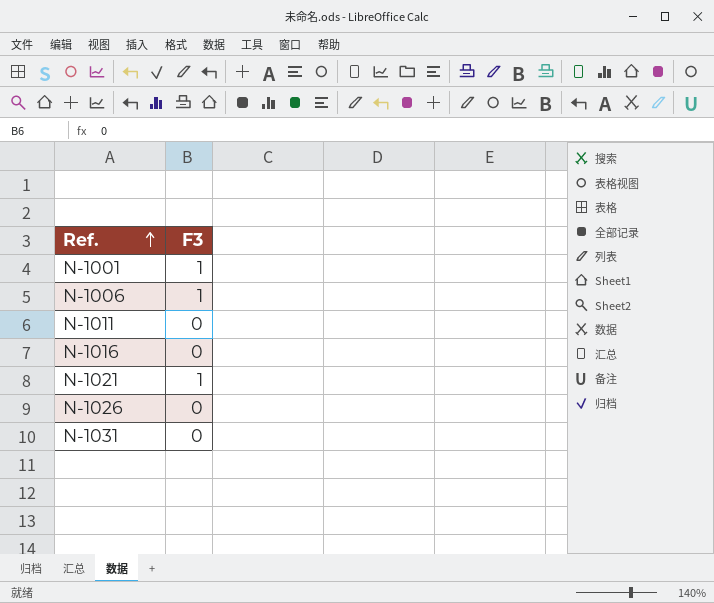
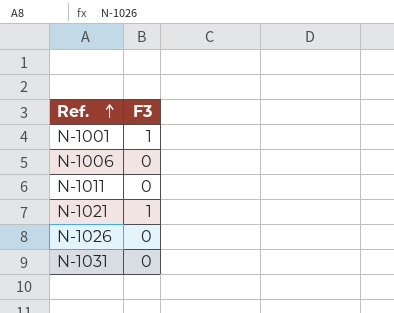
row N-1016: 0 -> none
N-1006 | F3: 1 -> 0

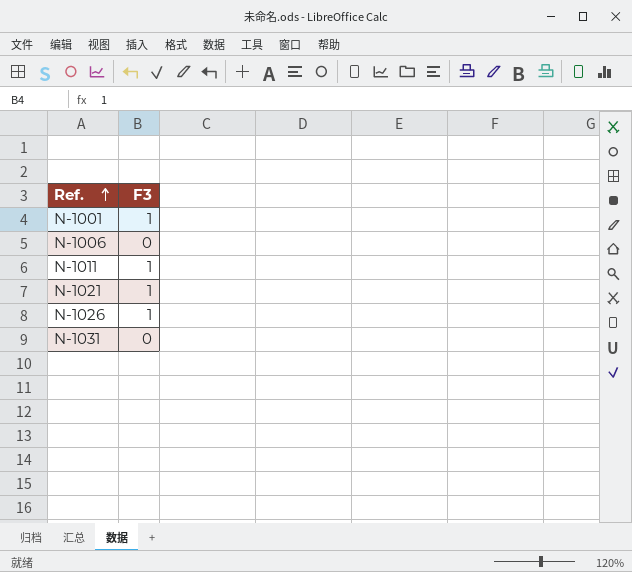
N-1011 | F3: 0 -> 1
N-1026 | F3: 0 -> 1

